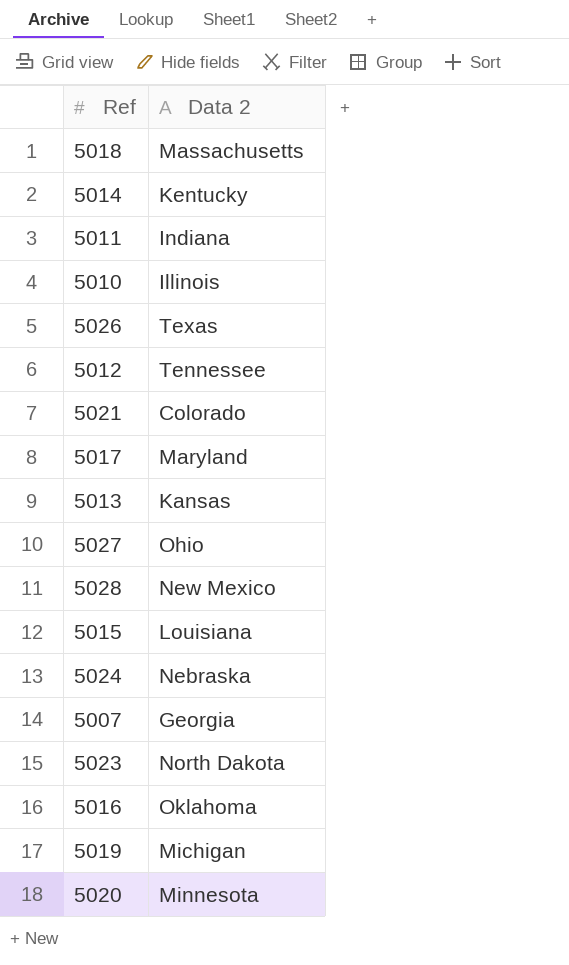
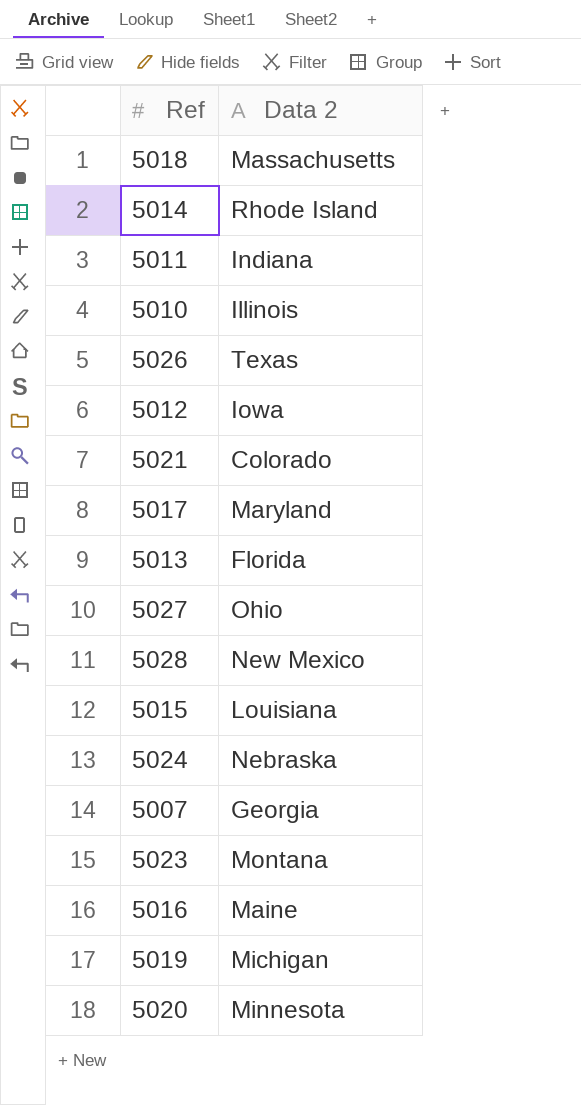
5014 | Data 2: Kentucky -> Rhode Island
5012 | Data 2: Tennessee -> Iowa
5013 | Data 2: Kansas -> Florida
5023 | Data 2: North Dakota -> Montana
5016 | Data 2: Oklahoma -> Maine

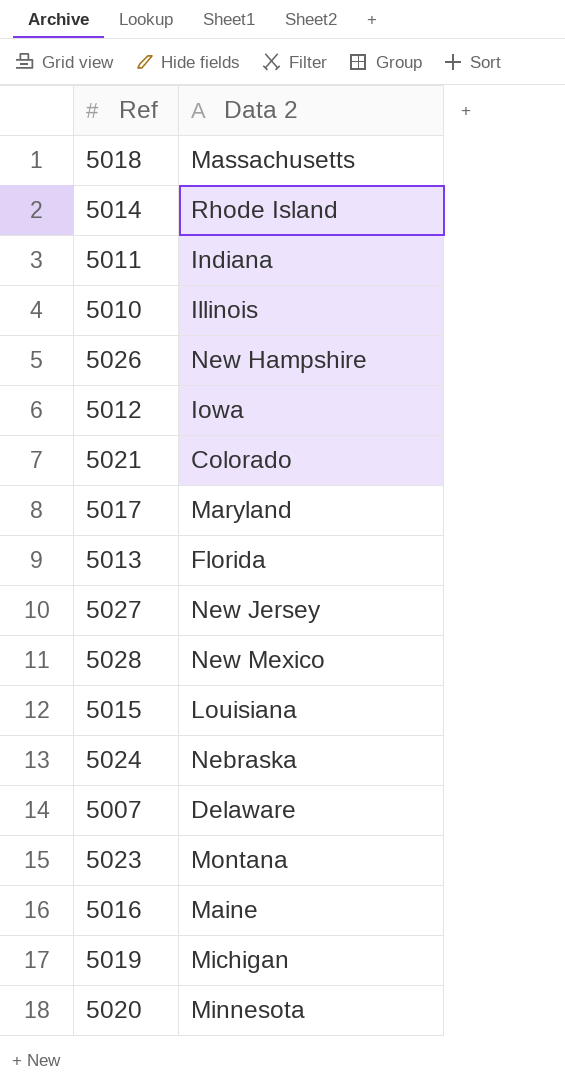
5026 | Data 2: Texas -> New Hampshire
5027 | Data 2: Ohio -> New Jersey
5007 | Data 2: Georgia -> Delaware

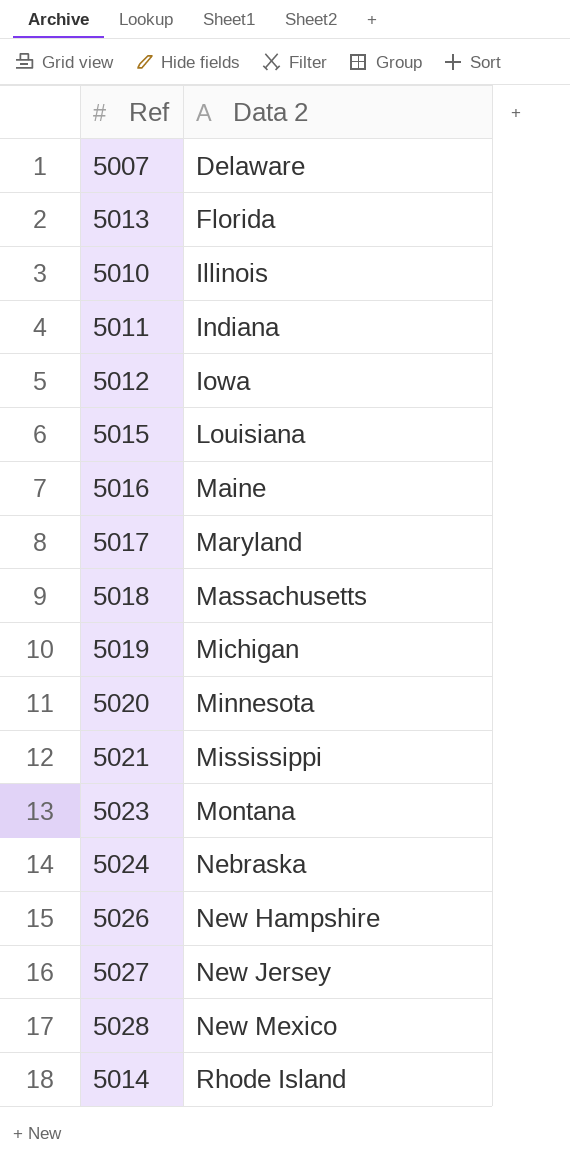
row order: none -> Data 2 ascending
5021 | Data 2: Colorado -> Mississippi

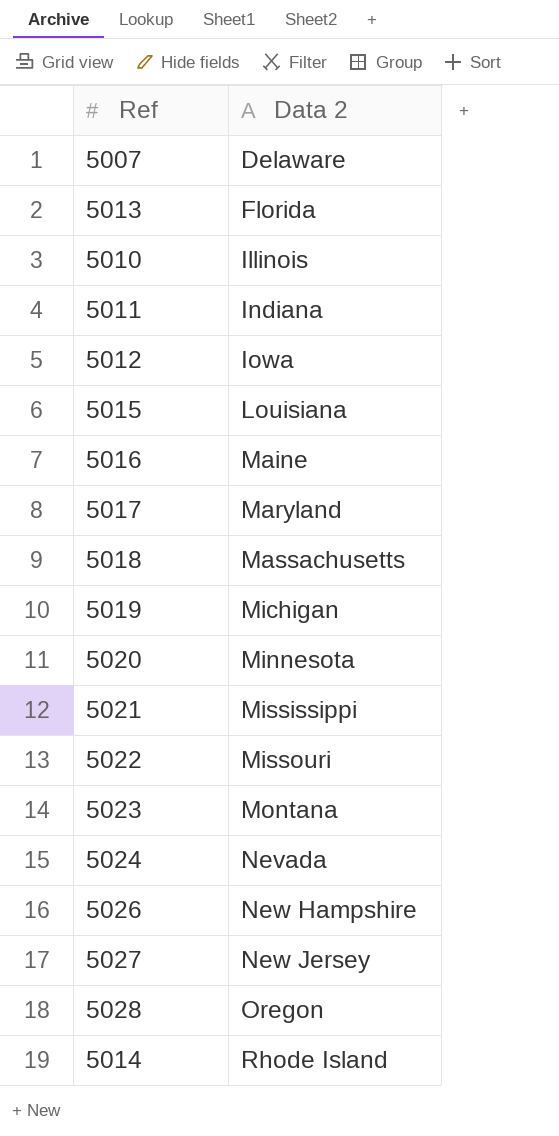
row 5022: none -> Missouri
5024 | Data 2: Nebraska -> Nevada
5028 | Data 2: New Mexico -> Oregon

